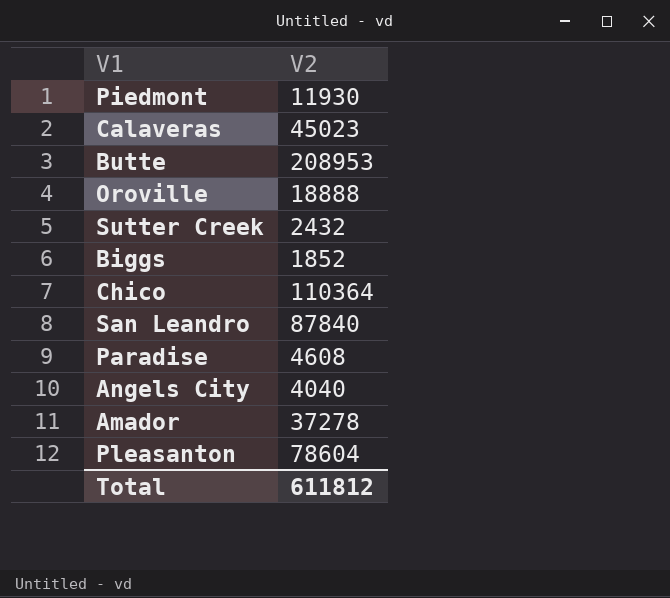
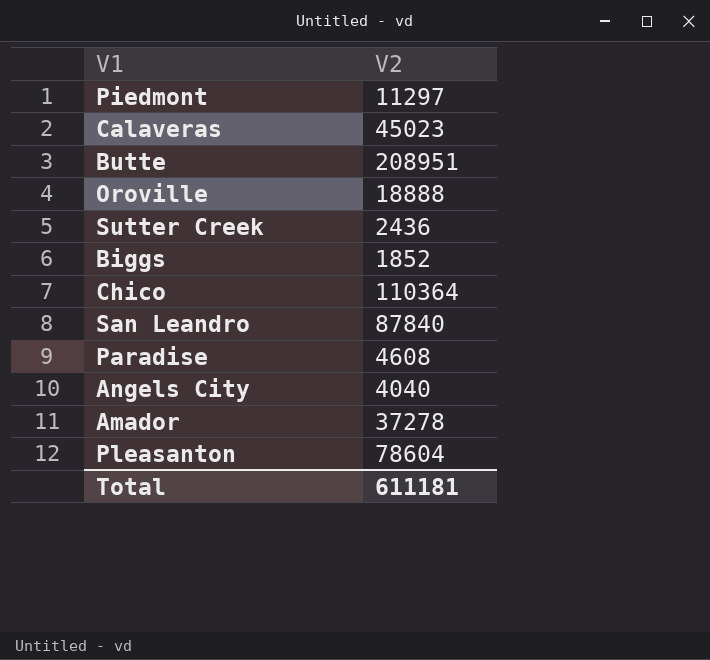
Piedmont | V2: 11930 -> 11297
Butte | V2: 208953 -> 208951
Sutter Creek | V2: 2432 -> 2436
Total | V2: 611812 -> 611181

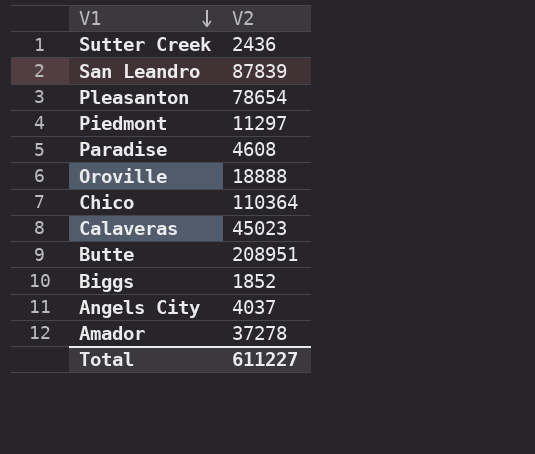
row order: none -> V1 descending
San Leandro | V2: 87840 -> 87839
Pleasanton | V2: 78604 -> 78654
Angels City | V2: 4040 -> 4037
Total | V2: 611181 -> 611227

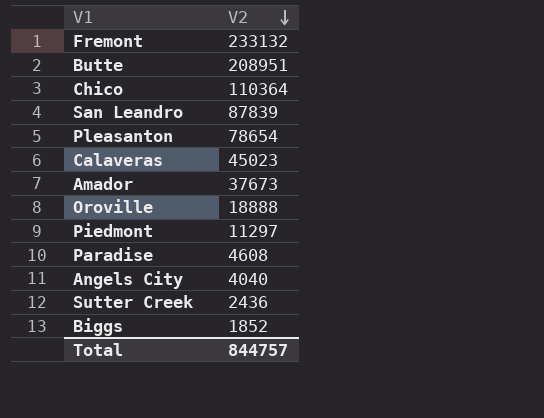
row order: V1 descending -> V2 descending
row Fremont: none -> 233132
Amador | V2: 37278 -> 37673
Angels City | V2: 4037 -> 4040
Total | V2: 611227 -> 844757

